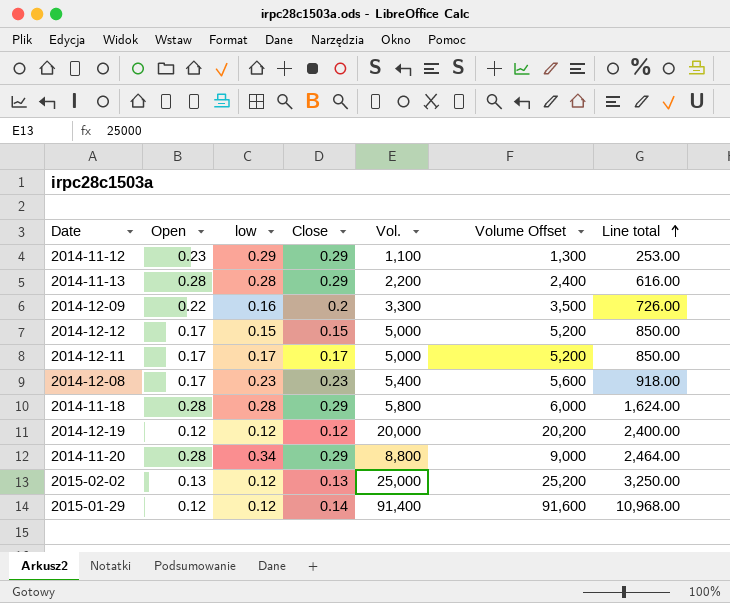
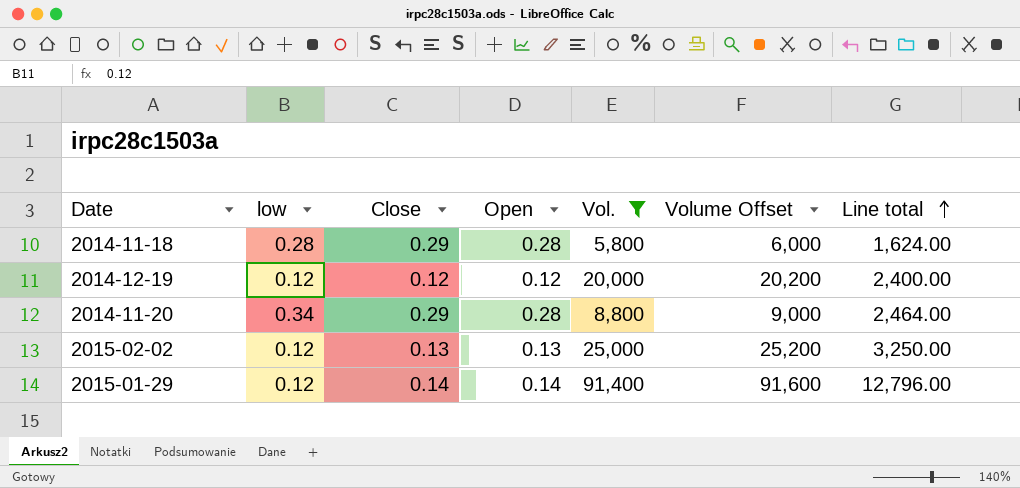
filter: none -> Vol. >= 5,800
column Open | position: 2 -> 4
2015-01-29 | Open: 0.12 -> 0.14
2015-01-29 | Line total: 10,968.00 -> 12,796.00

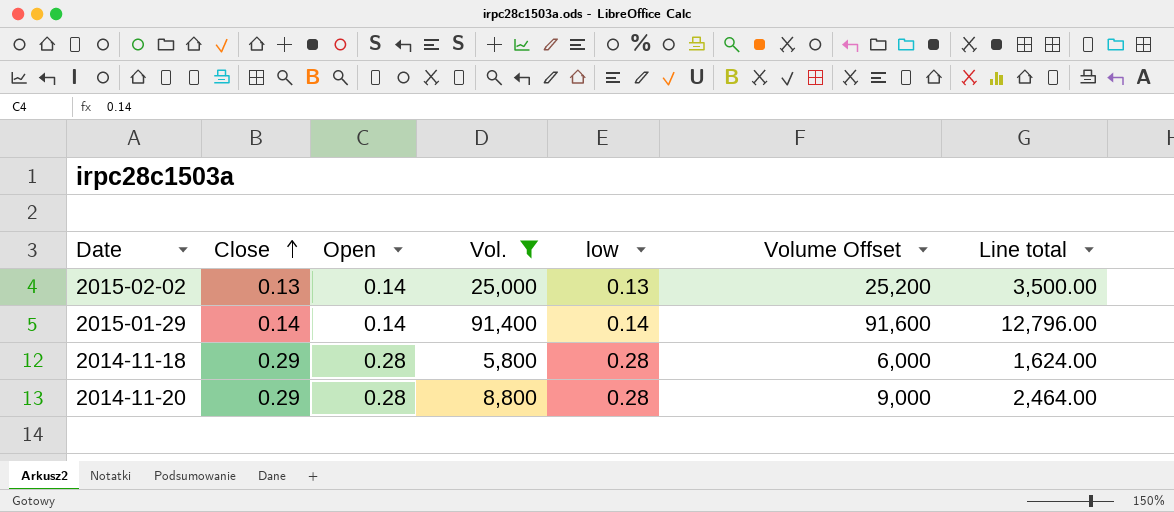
row order: Line total ascending -> Close ascending
column low | position: 2 -> 5
row 2014-12-19: 0.12 | 0.12 | 0.12 | 20,000 | 20,200 | 2,400.00 -> none
2015-02-02 | Open: 0.13 -> 0.14
2015-02-02 | low: 0.12 -> 0.13
2015-02-02 | Line total: 3,250.00 -> 3,500.00
2015-01-29 | low: 0.12 -> 0.14
2014-11-20 | low: 0.34 -> 0.28

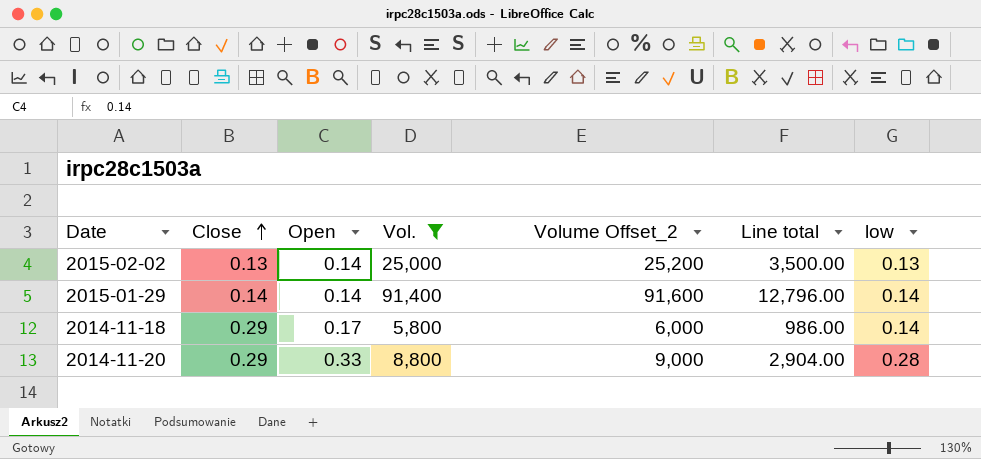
column name: Volume Offset -> Volume Offset_2
column low | position: 5 -> 7
2014-11-18 | Open: 0.28 -> 0.17
2014-11-18 | Line total: 1,624.00 -> 986.00
2014-11-18 | low: 0.28 -> 0.14
2014-11-20 | Open: 0.28 -> 0.33
2014-11-20 | Line total: 2,464.00 -> 2,904.00

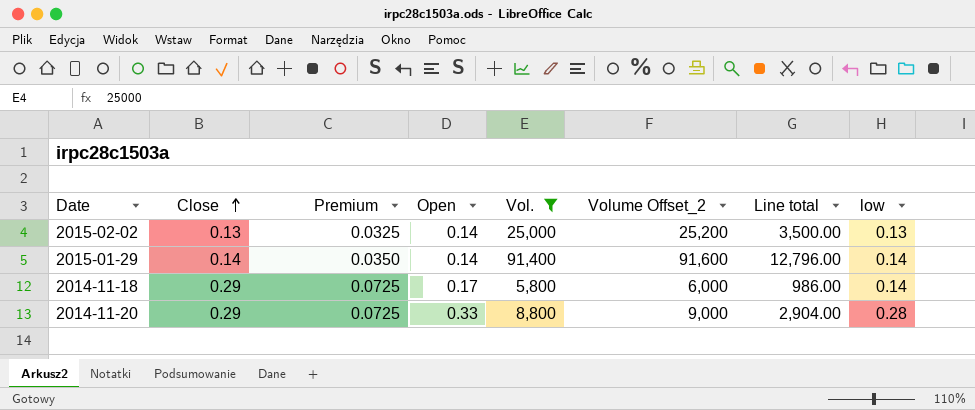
column Premium | formula: none -> [Close] * 0.25

